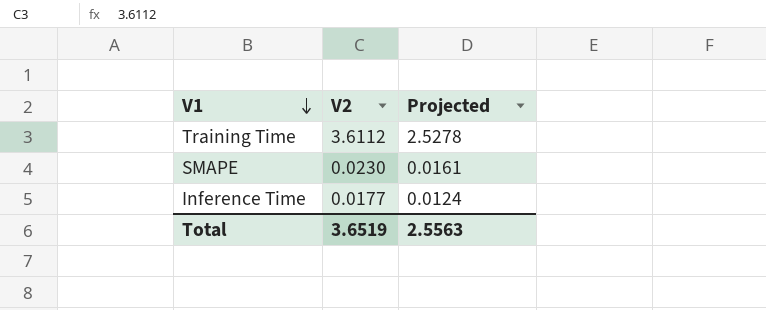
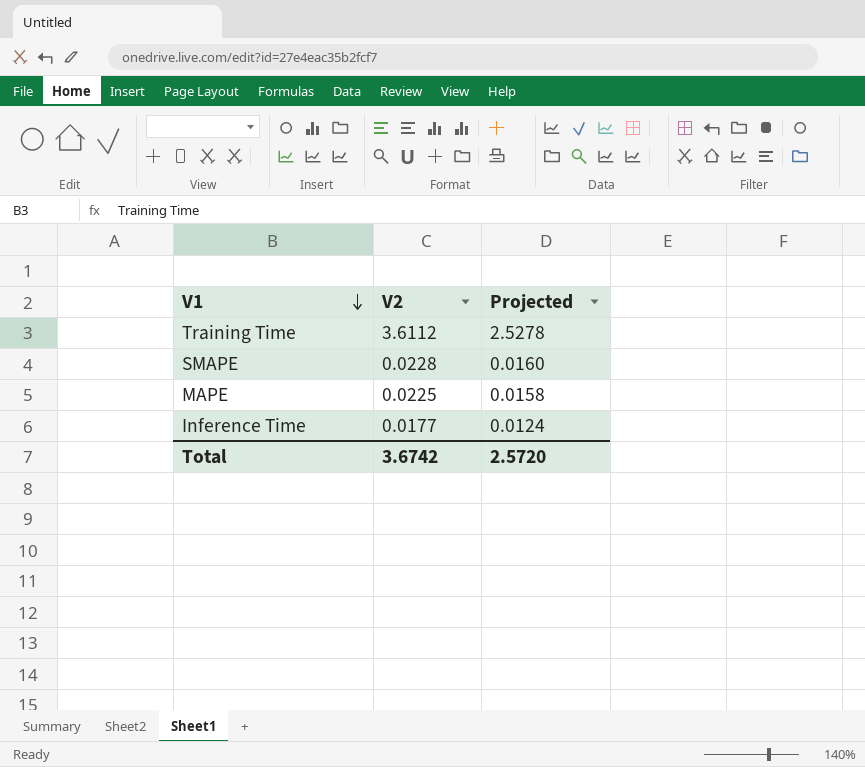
SMAPE | V2: 0.0230 -> 0.0228
SMAPE | Projected: 0.0161 -> 0.0160
row MAPE: none -> 0.0225 | 0.0158
Total | V2: 3.6519 -> 3.6742
Total | Projected: 2.5563 -> 2.5720

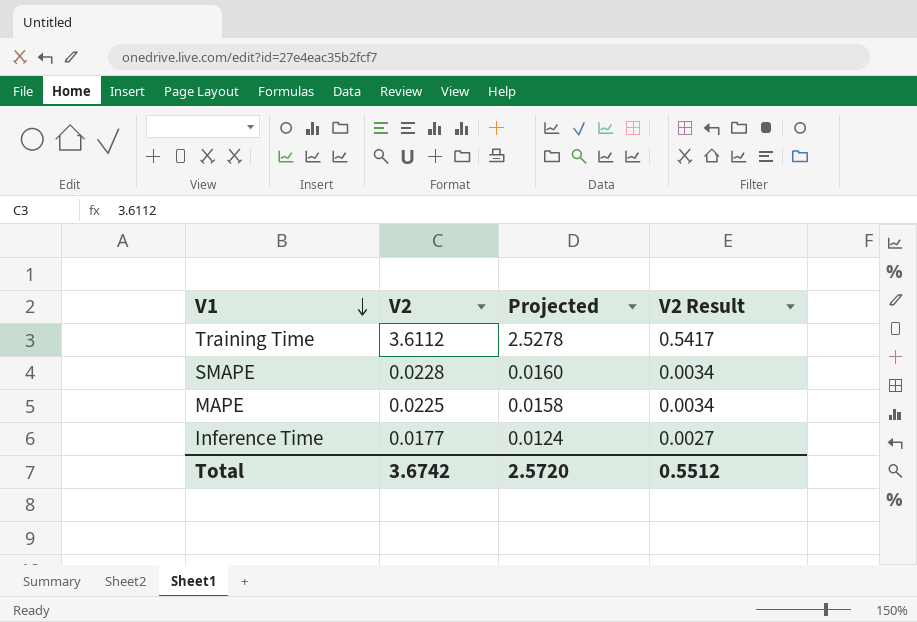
column V2 Result | formula: none -> [V2] * 0.15

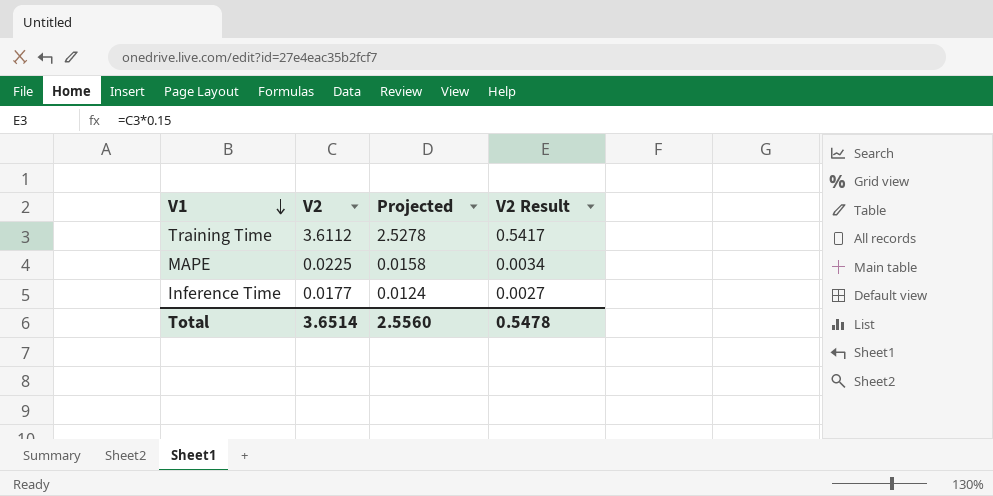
row SMAPE: 0.0228 | 0.0160 | 0.0034 -> none
Total | V2: 3.6742 -> 3.6514
Total | Projected: 2.5720 -> 2.5560
Total | V2 Result: 0.5512 -> 0.5478

